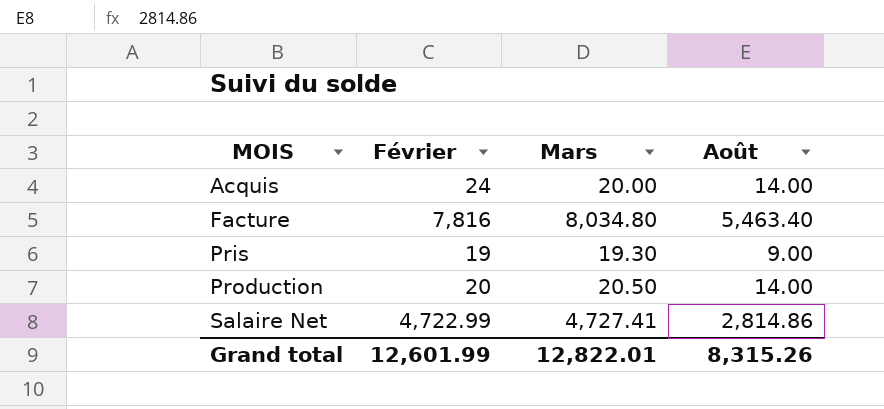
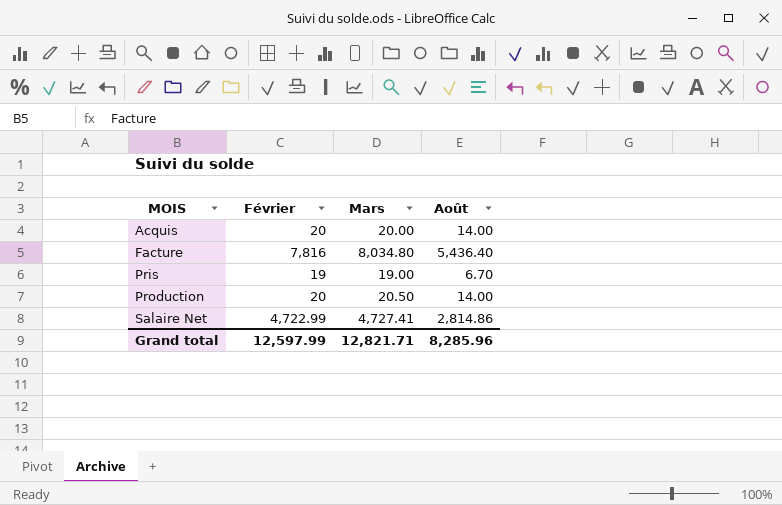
Acquis | Février: 24 -> 20
Facture | Août: 5,463.40 -> 5,436.40
Pris | Mars: 19.30 -> 19.00
Pris | Août: 9.00 -> 6.70
Grand total | Février: 12,601.99 -> 12,597.99
Grand total | Mars: 12,822.01 -> 12,821.71
Grand total | Août: 8,315.26 -> 8,285.96

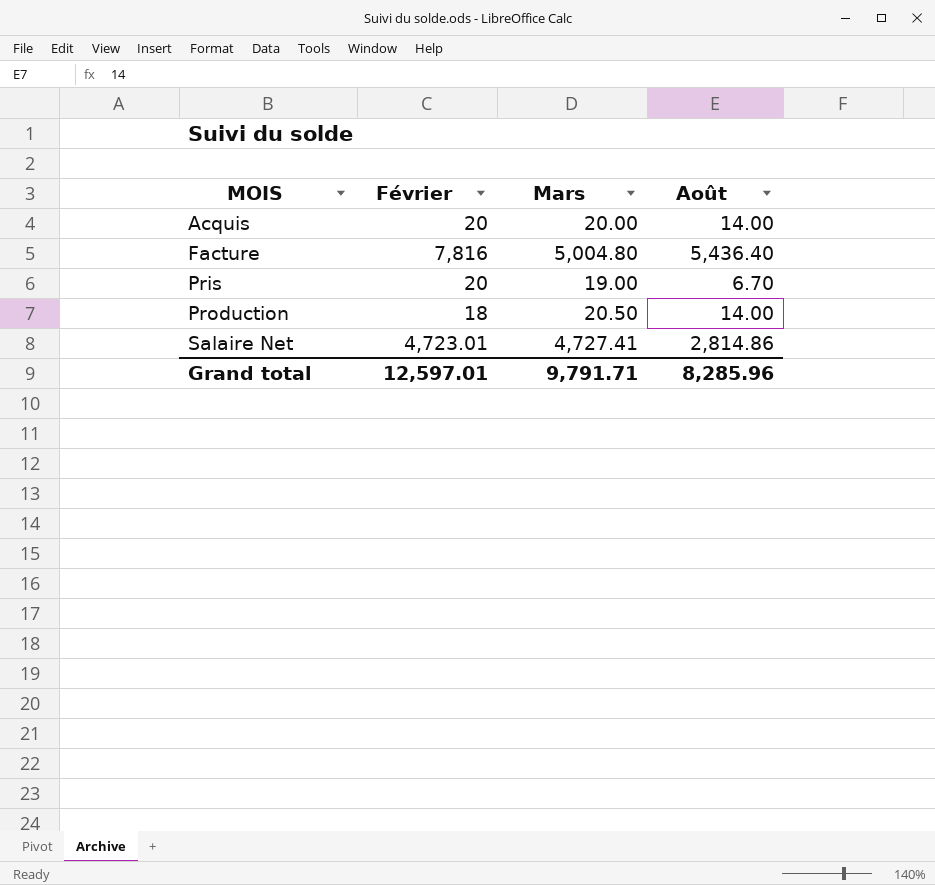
Facture | Mars: 8,034.80 -> 5,004.80
Pris | Février: 19 -> 20
Production | Février: 20 -> 18
Salaire Net | Février: 4,722.99 -> 4,723.01
Grand total | Février: 12,597.99 -> 12,597.01
Grand total | Mars: 12,821.71 -> 9,791.71

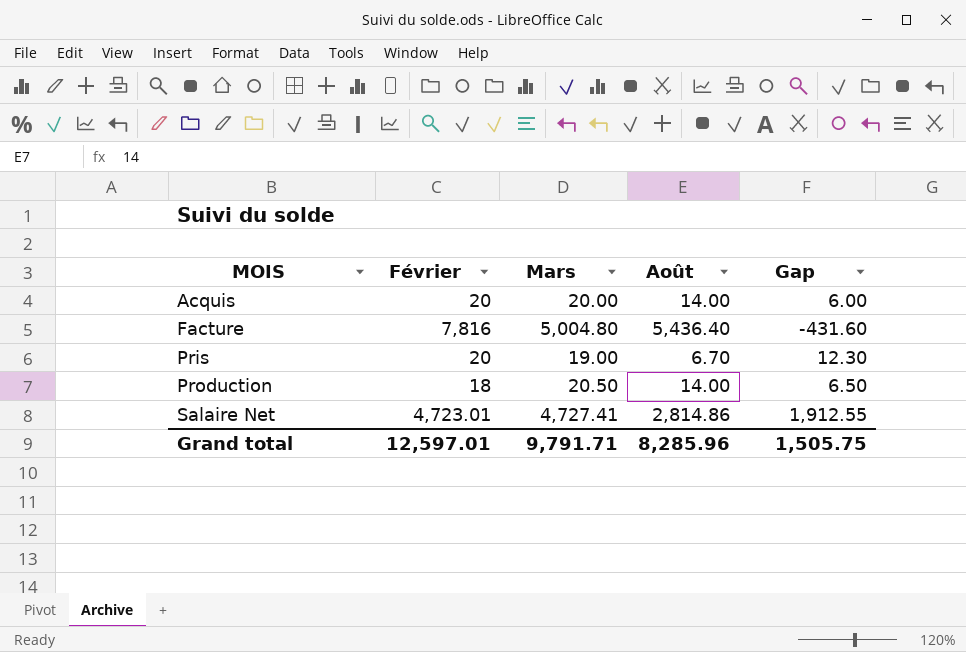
column Gap | formula: none -> [Mars] - [Août]

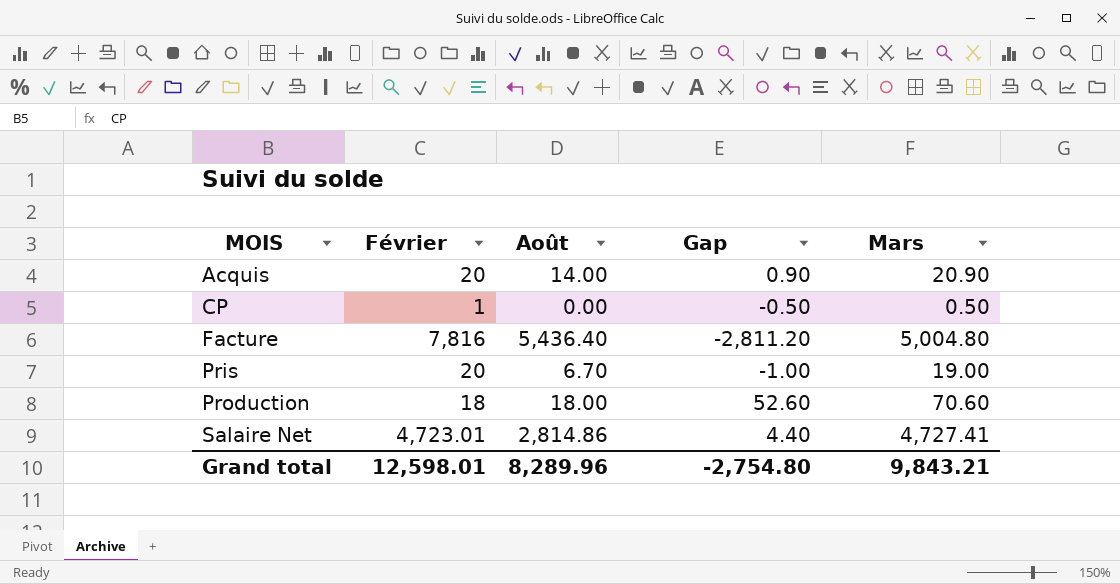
column Gap | formula: [Mars] - [Août] -> [Mars] - [Février]
column Mars | position: 3 -> 5
Acquis | Mars: 20.00 -> 20.90
row CP: none -> 1 | 0.00 | -0.50 | 0.50
Production | Août: 14.00 -> 18.00
Production | Mars: 20.50 -> 70.60
Grand total | Février: 12,597.01 -> 12,598.01
Grand total | Août: 8,285.96 -> 8,289.96
Grand total | Gap: 1,505.75 -> -2,754.80
Grand total | Mars: 9,791.71 -> 9,843.21

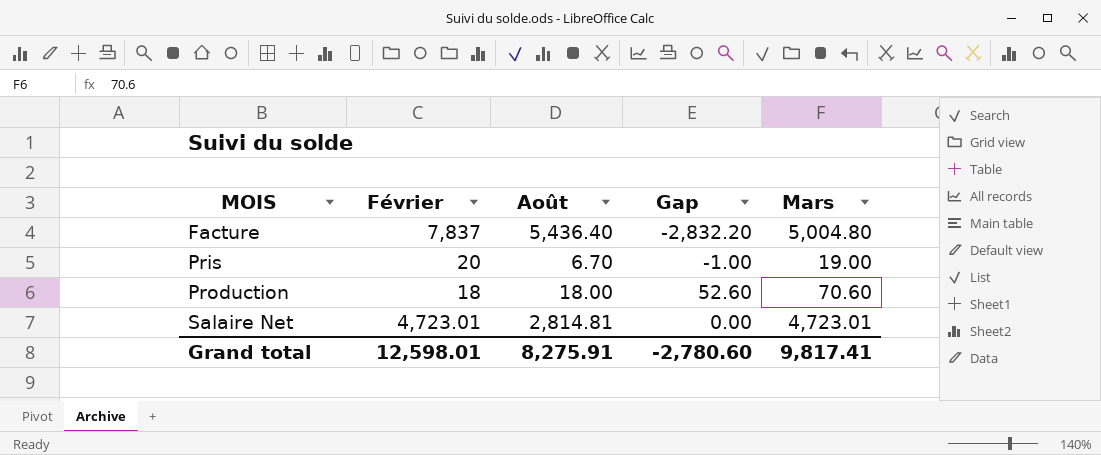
row Acquis: 20 | 14.00 | 0.90 | 20.90 -> none
row CP: 1 | 0.00 | -0.50 | 0.50 -> none
Facture | Février: 7,816 -> 7,837
Facture | Gap: -2,811.20 -> -2,832.20
Salaire Net | Août: 2,814.86 -> 2,814.81
Salaire Net | Gap: 4.40 -> 0.00
Salaire Net | Mars: 4,727.41 -> 4,723.01
Grand total | Août: 8,289.96 -> 8,275.91
Grand total | Gap: -2,754.80 -> -2,780.60
Grand total | Mars: 9,843.21 -> 9,817.41

